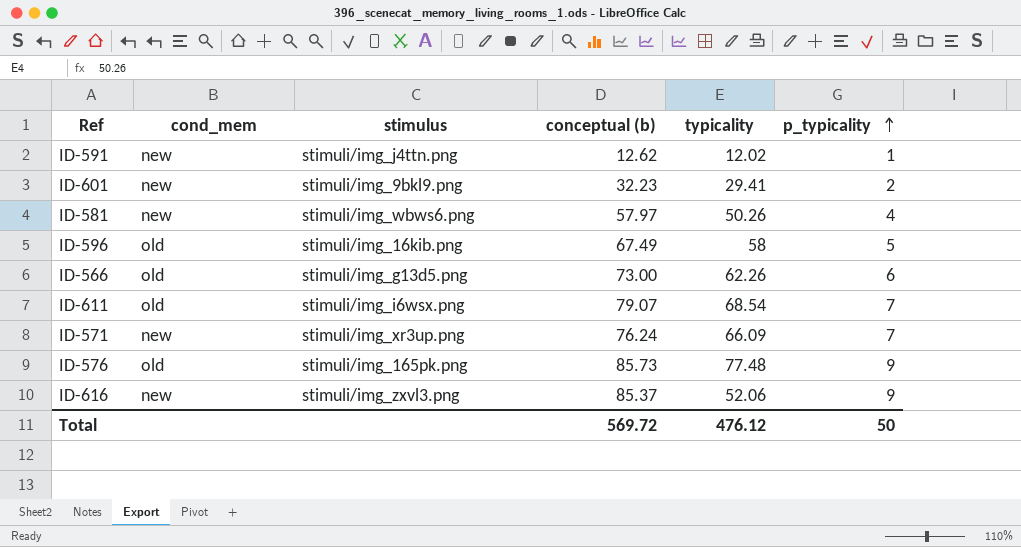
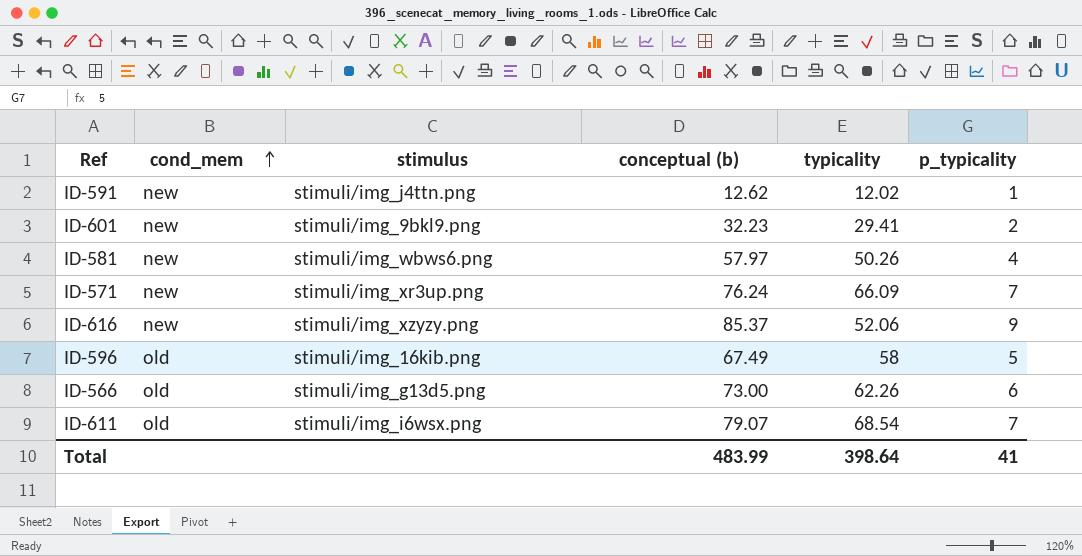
row order: p_typicality ascending -> cond_mem ascending
row ID-576: old | stimuli/img_165pk.png | 85.73 | 77.48 | 9 -> none
ID-616 | stimulus: stimuli/img_zxvl3.png -> stimuli/img_xzyzy.png
Total | conceptual (b): 569.72 -> 483.99
Total | typicality: 476.12 -> 398.64
Total | p_typicality: 50 -> 41

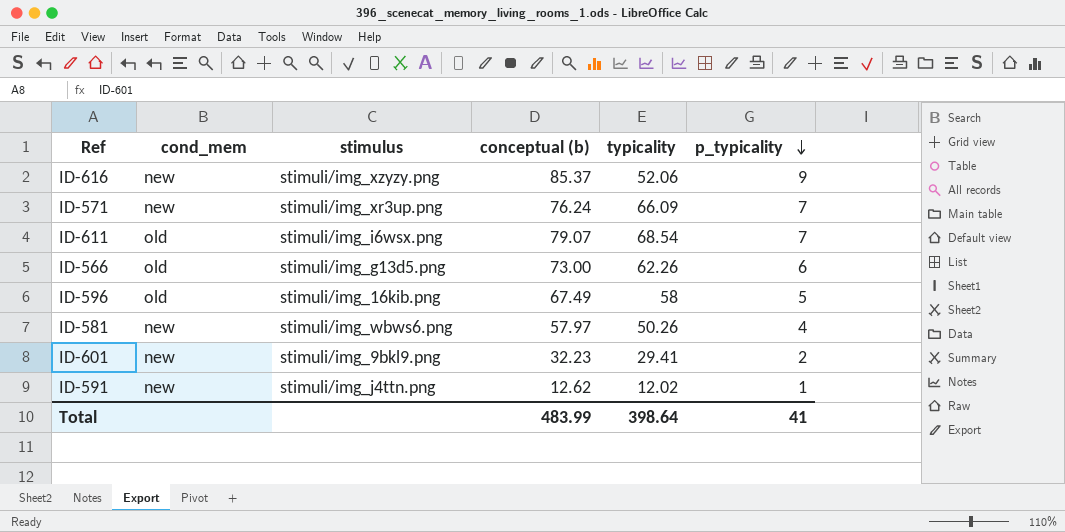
row order: cond_mem ascending -> p_typicality descending

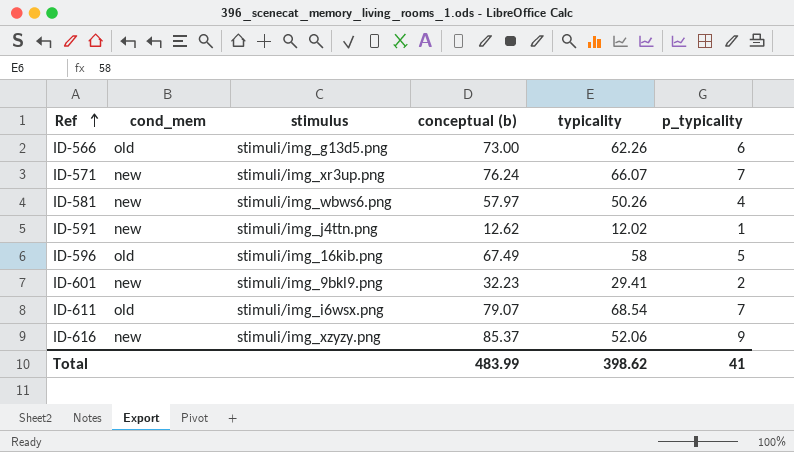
row order: p_typicality descending -> Ref ascending
ID-571 | typicality: 66.09 -> 66.07
Total | typicality: 398.64 -> 398.62

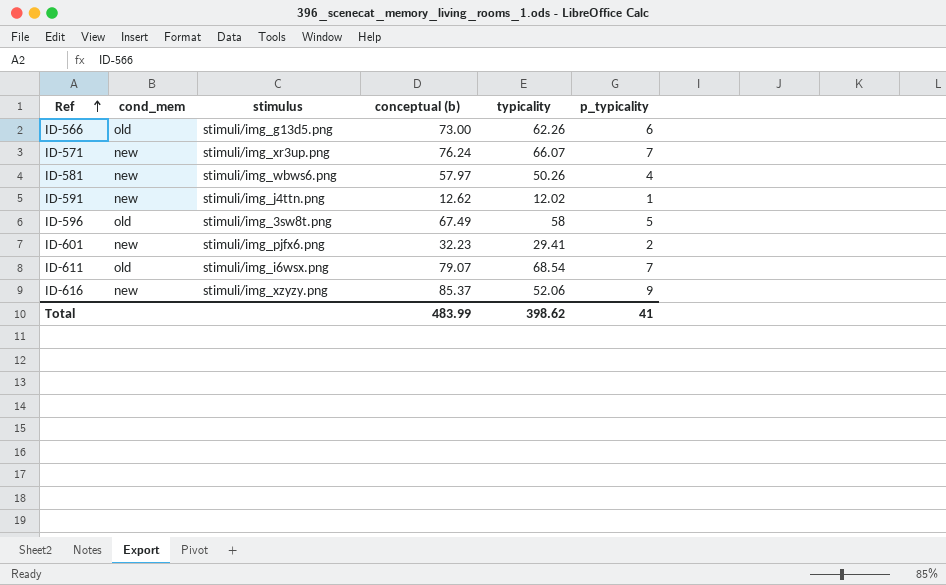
ID-596 | stimulus: stimuli/img_16kib.png -> stimuli/img_3sw8t.png
ID-601 | stimulus: stimuli/img_9bkl9.png -> stimuli/img_pjfx6.png

